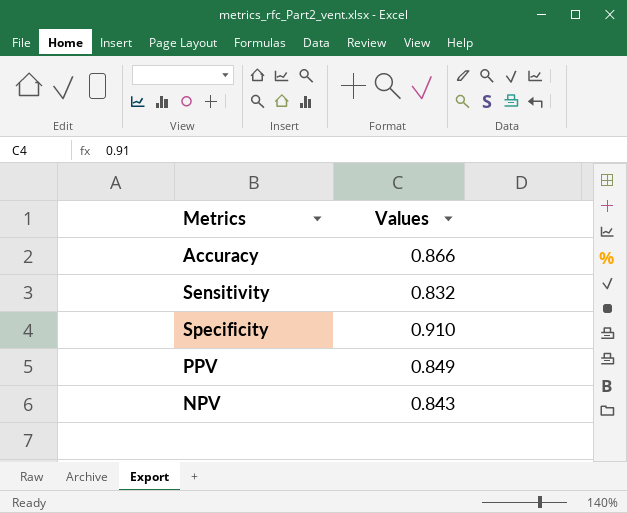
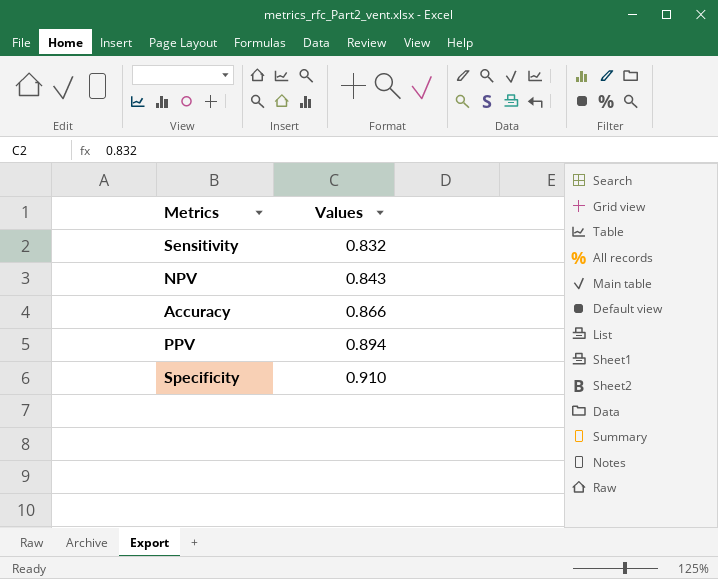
row order: none -> Values ascending
PPV | Values: 0.849 -> 0.894

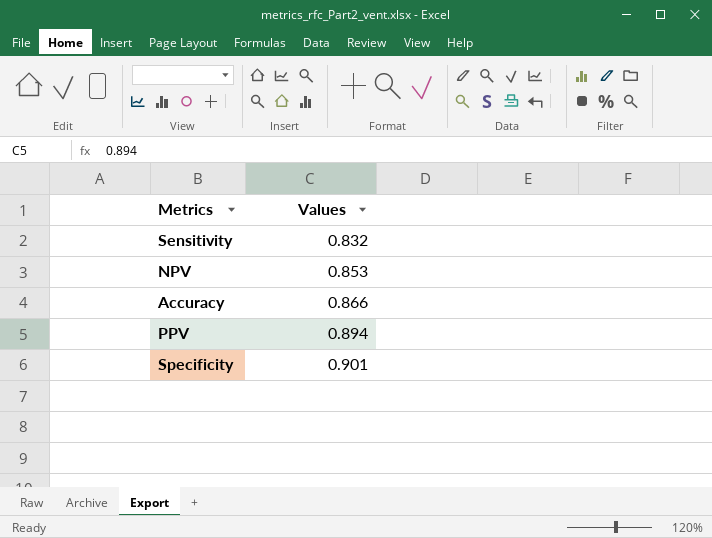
NPV | Values: 0.843 -> 0.853
Specificity | Values: 0.910 -> 0.901

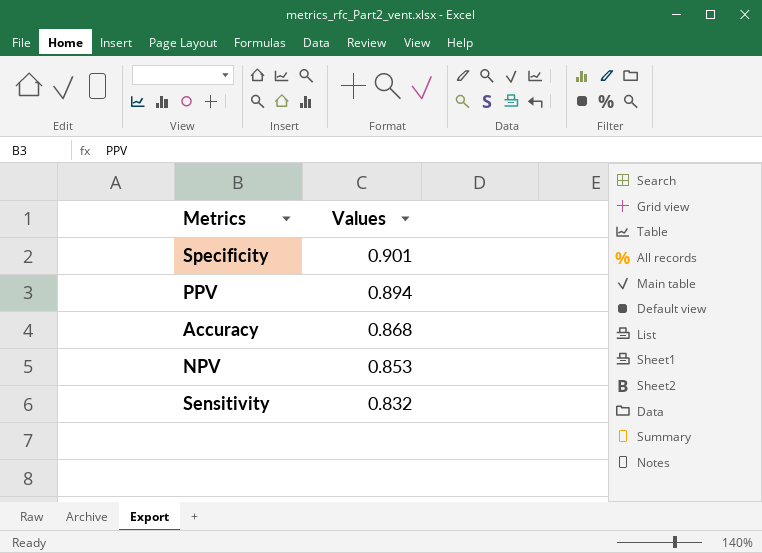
row order: Values ascending -> Values descending
Accuracy | Values: 0.866 -> 0.868

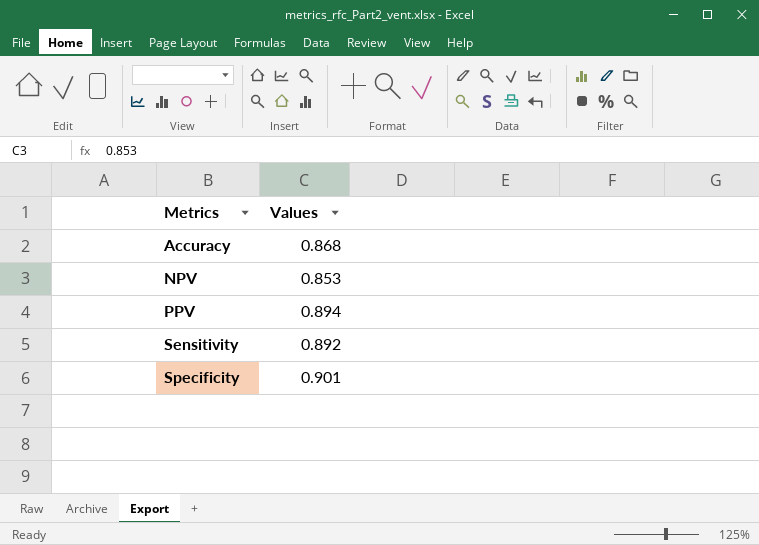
row order: Values descending -> Metrics ascending
Sensitivity | Values: 0.832 -> 0.892

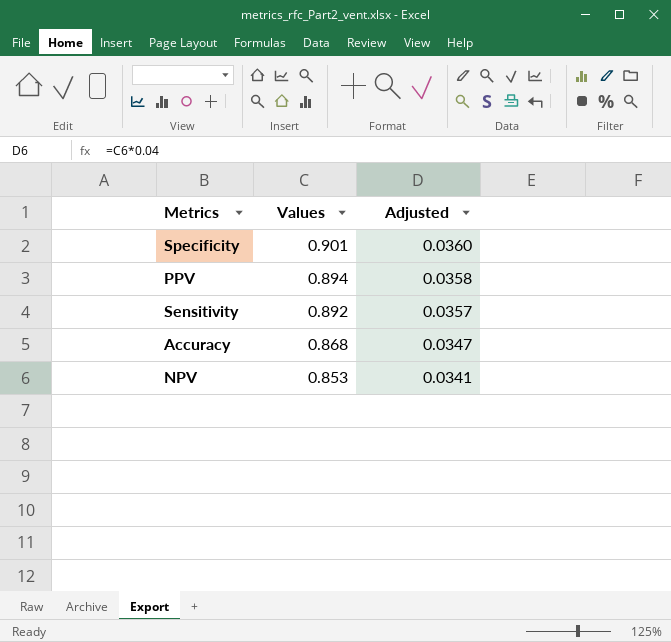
row order: Metrics ascending -> Values descending
column Adjusted | formula: none -> [Values] * 0.04

